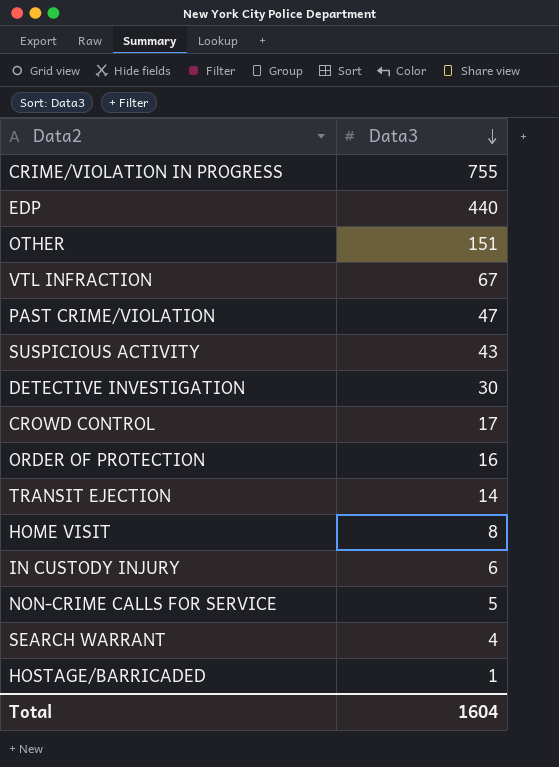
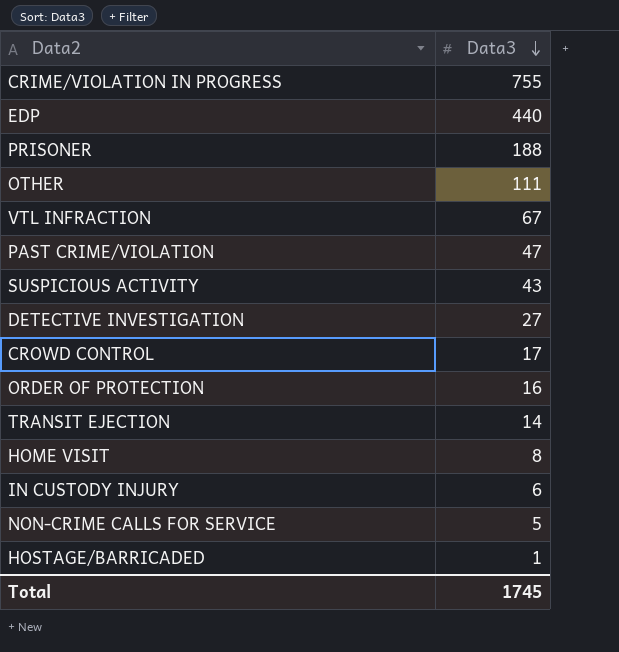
row SEARCH WARRANT: 4 -> none
row PRISONER: none -> 188
OTHER | Data3: 151 -> 111
DETECTIVE INVESTIGATION | Data3: 30 -> 27
Total | Data3: 1604 -> 1745

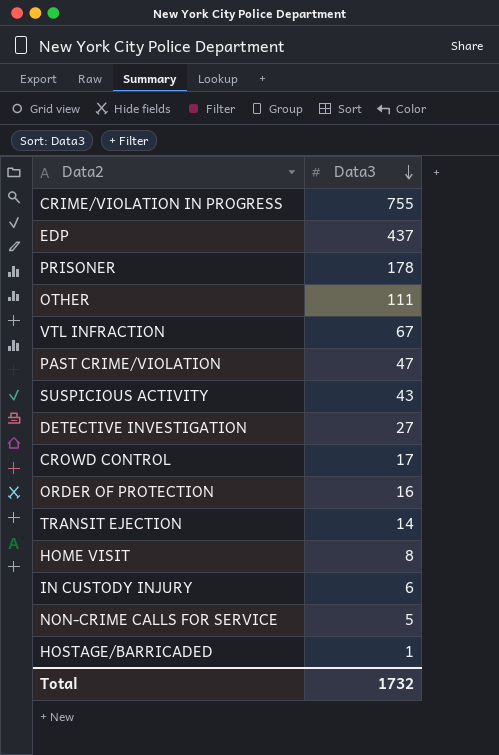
EDP | Data3: 440 -> 437
PRISONER | Data3: 188 -> 178
Total | Data3: 1745 -> 1732

